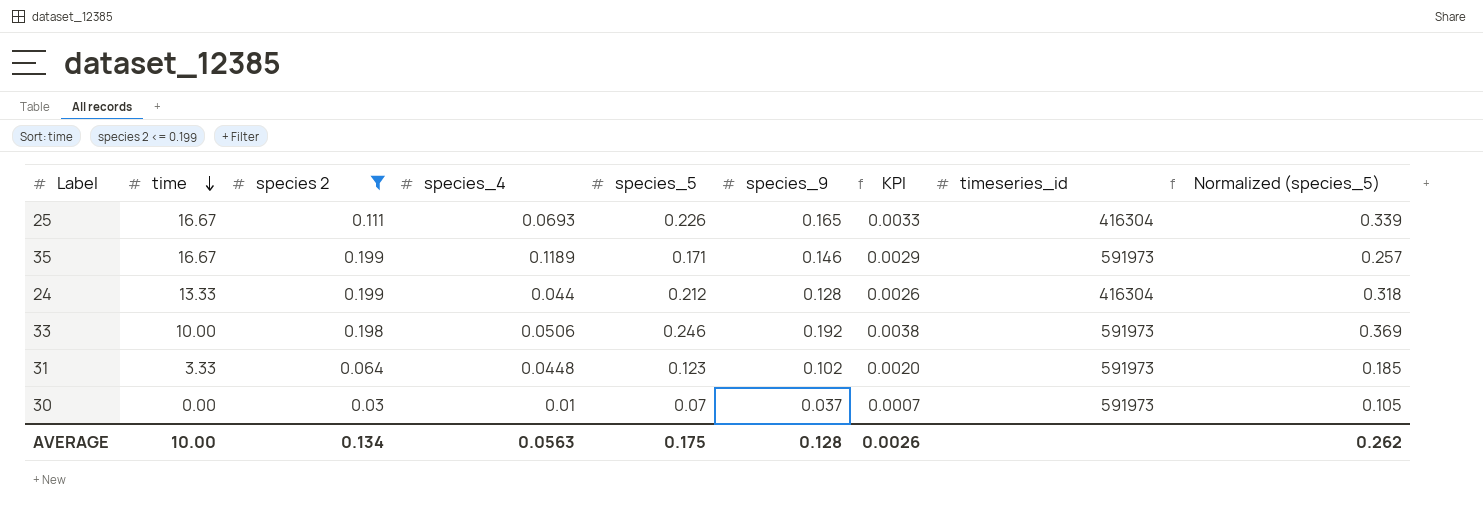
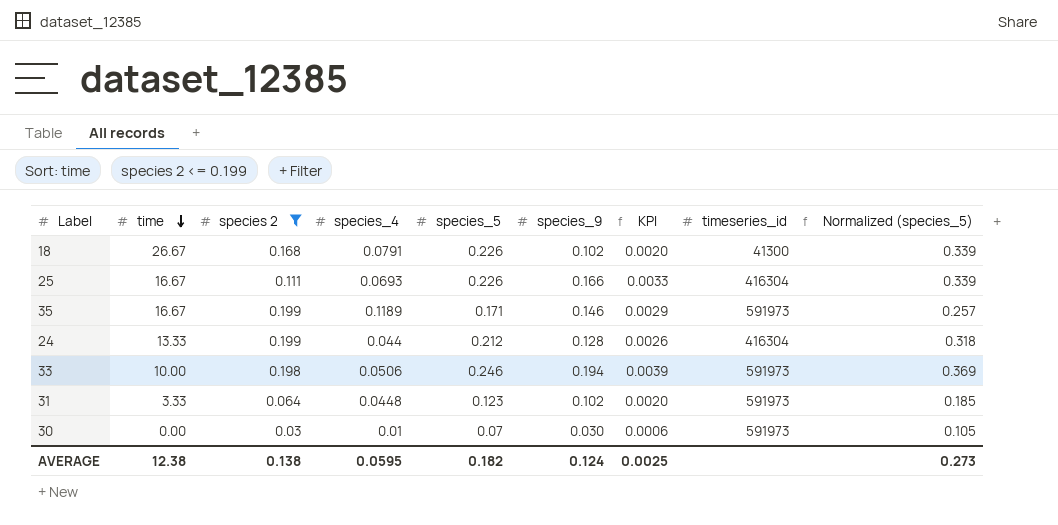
row 18: none -> 26.67 | 0.168 | 0.0791 | 0.226 | 0.102 | 0.0020 | 41300 | 0.339
25 | species_9: 0.165 -> 0.166
33 | species_9: 0.192 -> 0.194
33 | KPI: 0.0038 -> 0.0039
30 | species_9: 0.037 -> 0.030
30 | KPI: 0.0007 -> 0.0006
AVERAGE | time: 10.00 -> 12.38
AVERAGE | species 2: 0.134 -> 0.138
AVERAGE | species_4: 0.0563 -> 0.0595
AVERAGE | species_5: 0.175 -> 0.182
AVERAGE | species_9: 0.128 -> 0.124
AVERAGE | KPI: 0.0026 -> 0.0025
AVERAGE | Normalized (species_5): 0.262 -> 0.273

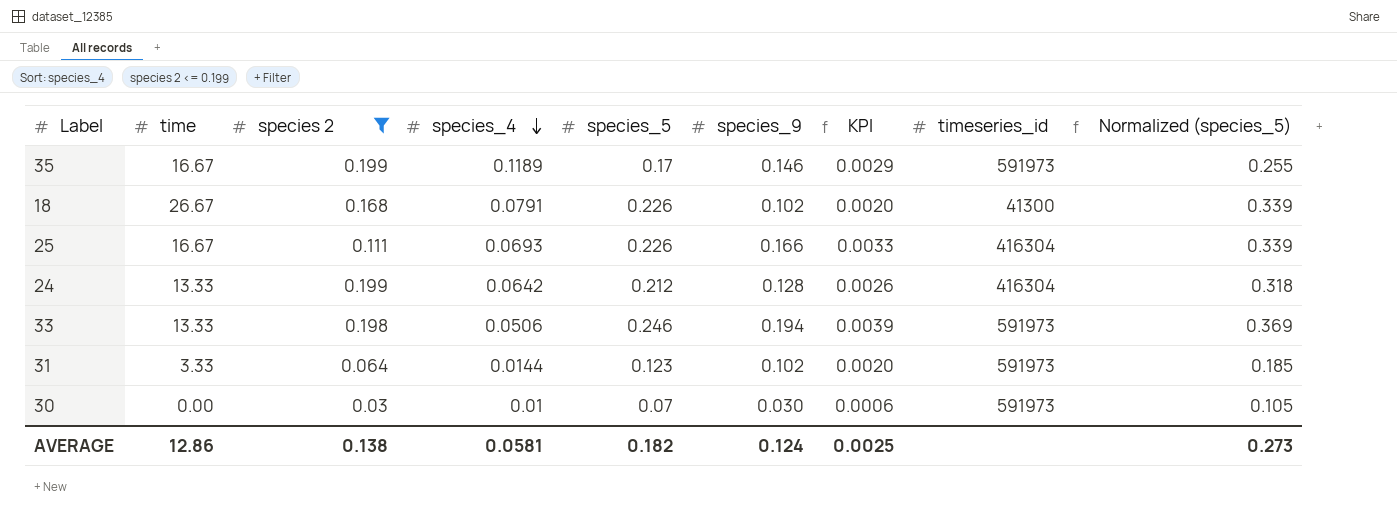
row order: time descending -> species_4 descending
35 | species_5: 0.171 -> 0.17
35 | Normalized (species_5): 0.257 -> 0.255
24 | species_4: 0.044 -> 0.0642
33 | time: 10.00 -> 13.33
31 | species_4: 0.0448 -> 0.0144
AVERAGE | time: 12.38 -> 12.86
AVERAGE | species_4: 0.0595 -> 0.0581

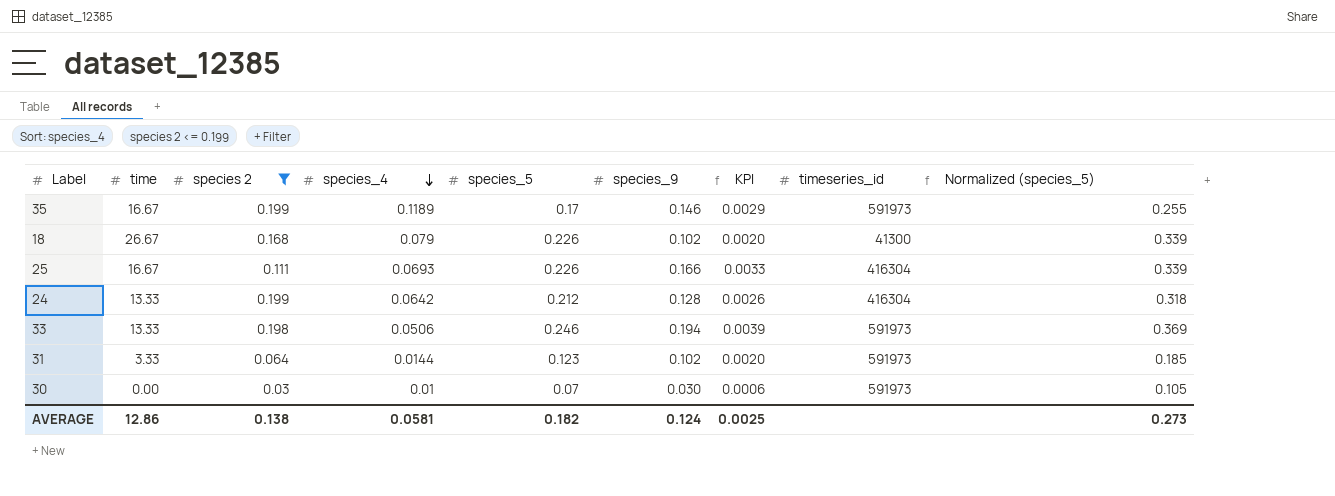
18 | species_4: 0.0791 -> 0.079

